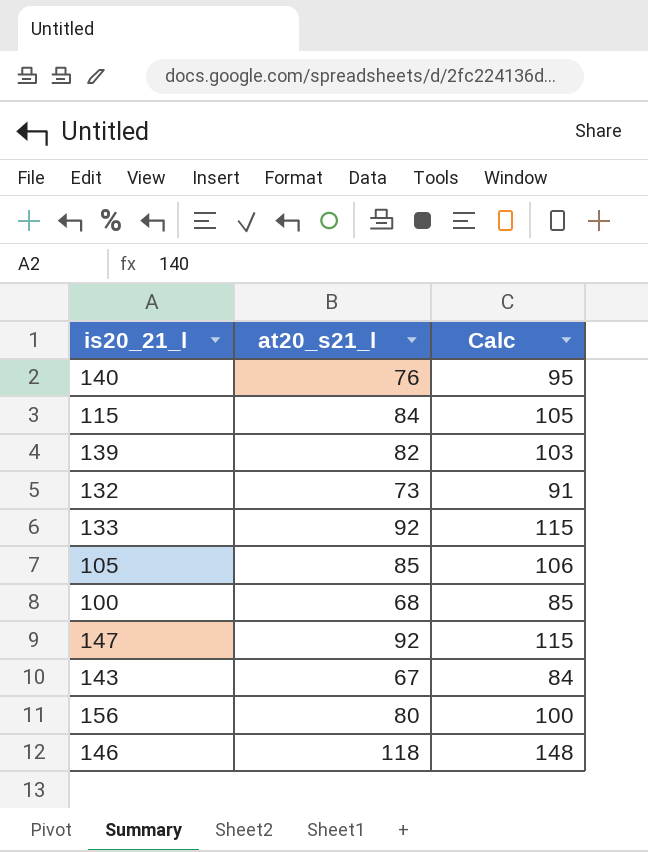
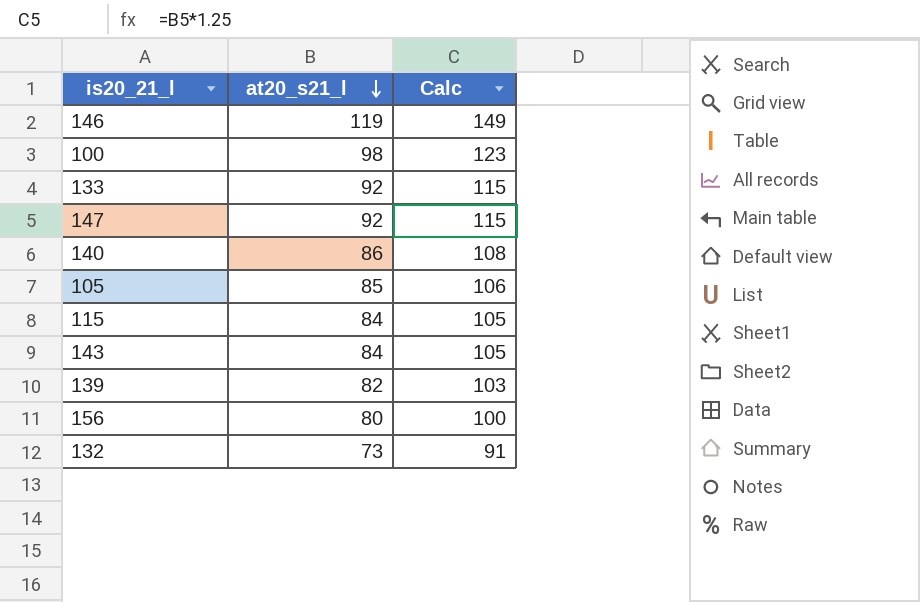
row order: none -> at20_s21_l descending
146 | at20_s21_l: 118 -> 119
146 | Calc: 148 -> 149
100 | at20_s21_l: 68 -> 98
100 | Calc: 85 -> 123
140 | at20_s21_l: 76 -> 86
140 | Calc: 95 -> 108
143 | at20_s21_l: 67 -> 84
143 | Calc: 84 -> 105

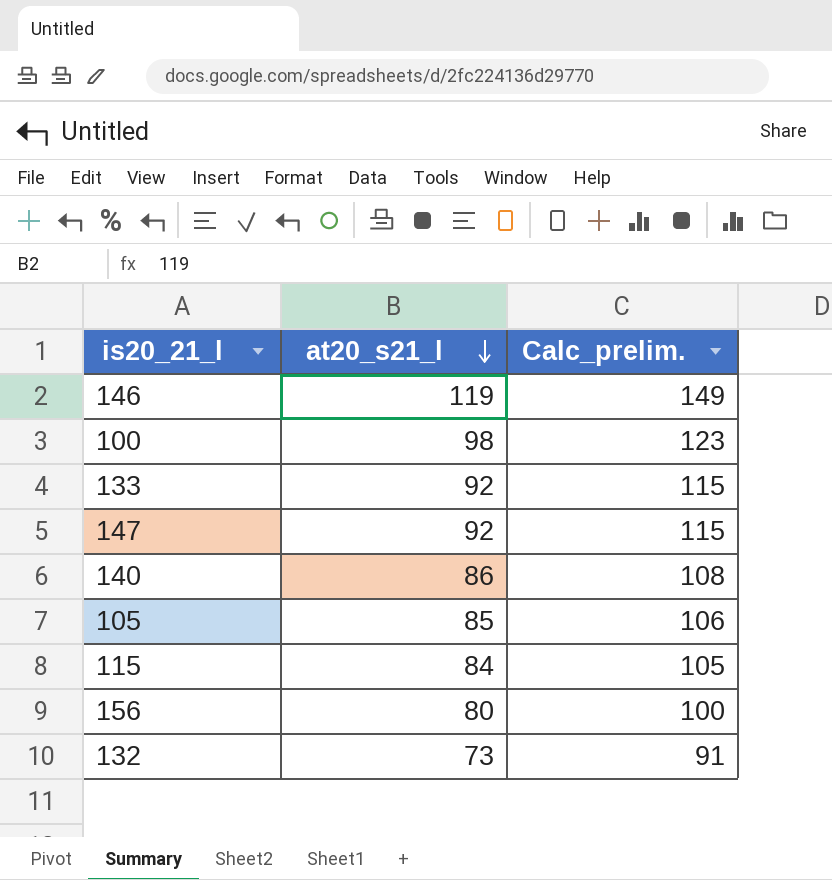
column name: Calc -> Calc_prelim.
row 143: 84 | 105 -> none
row 139: 82 | 103 -> none

